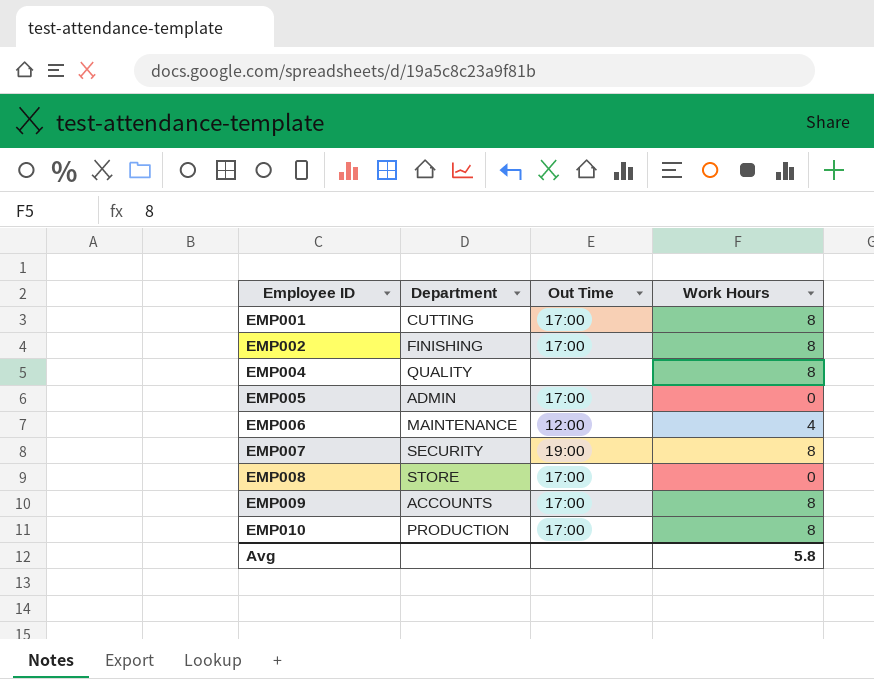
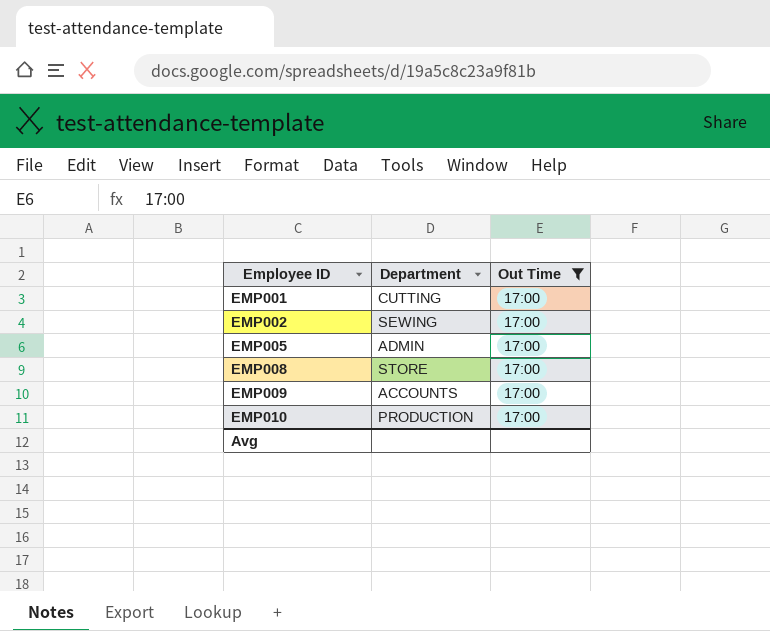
filter: none -> Out Time = 17:00
column Work Hours | position: 4 -> none
EMP002 | Department: FINISHING -> SEWING

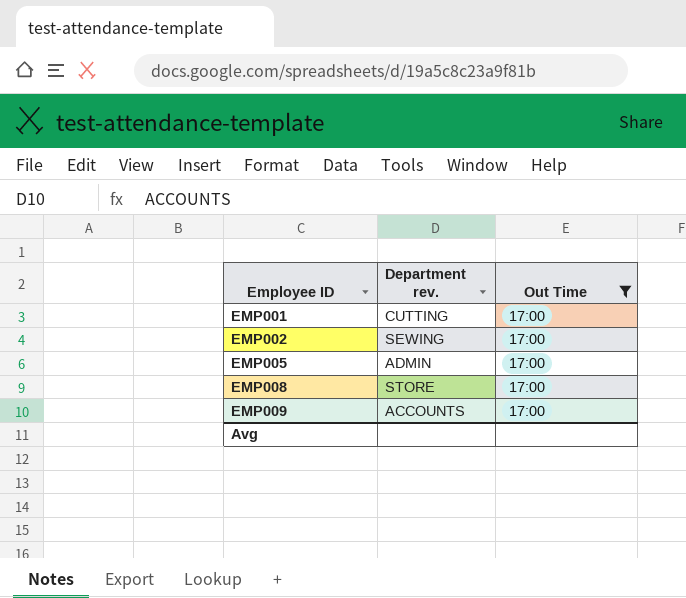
column name: Department -> Department rev.
row EMP010: PRODUCTION | 17:00 -> none

